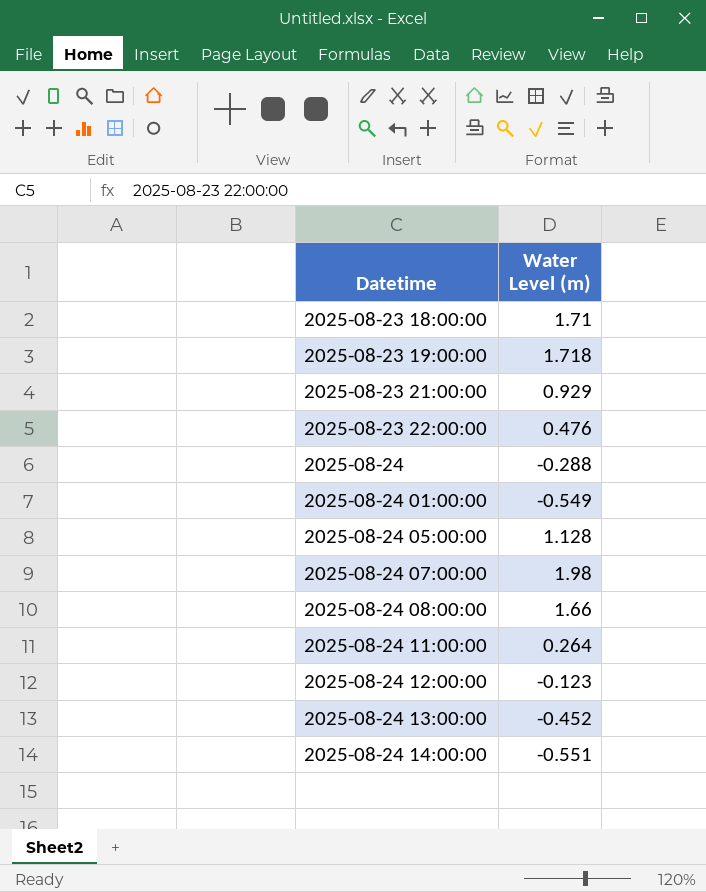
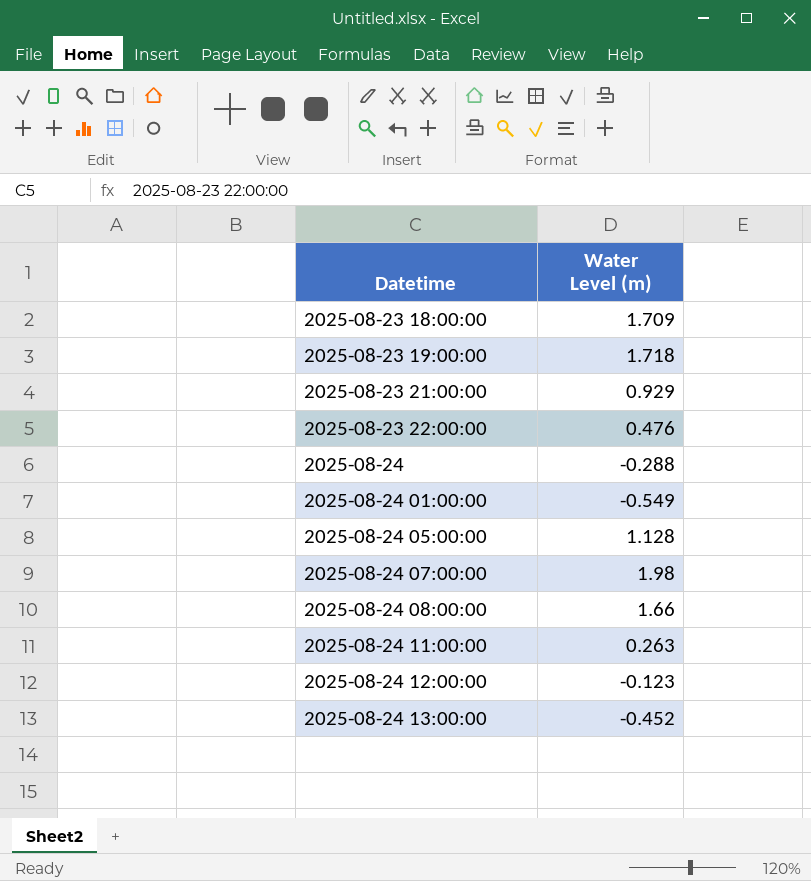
row 2025-08-24 14:00:00: -0.551 -> none
2025-08-23 18:00:00 | Water Level (m): 1.71 -> 1.709
2025-08-24 11:00:00 | Water Level (m): 0.264 -> 0.263

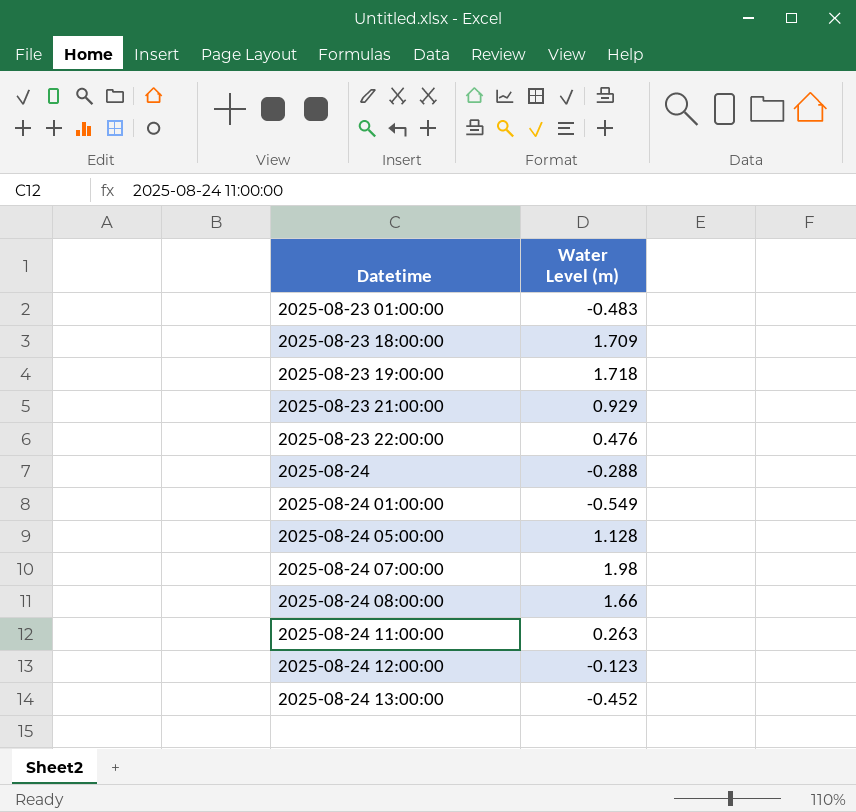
row 2025-08-23 01:00:00: none -> -0.483

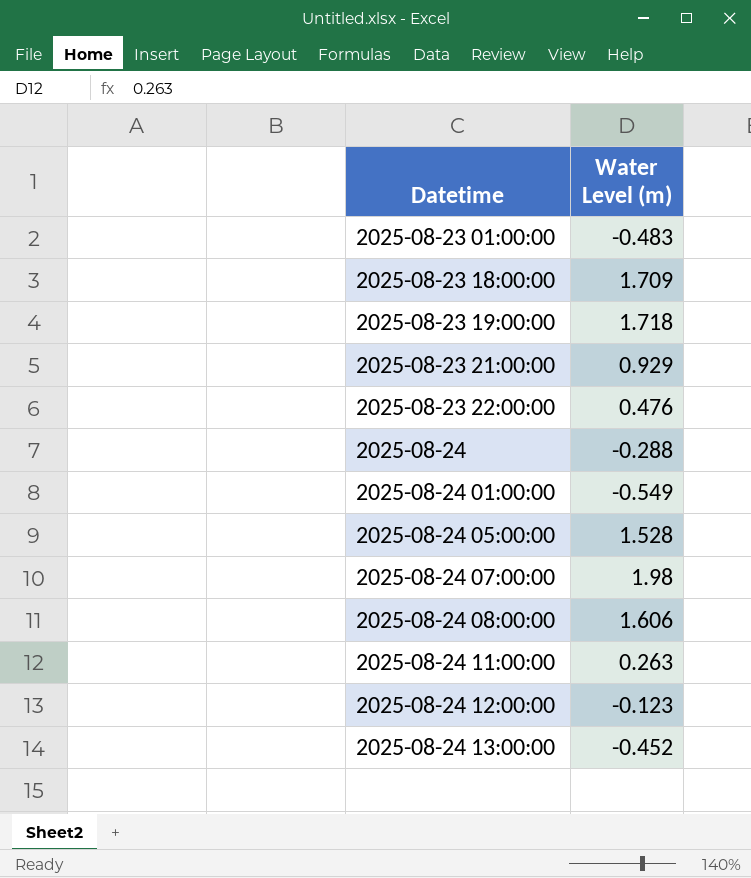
2025-08-24 05:00:00 | Water Level (m): 1.128 -> 1.528
2025-08-24 08:00:00 | Water Level (m): 1.66 -> 1.606

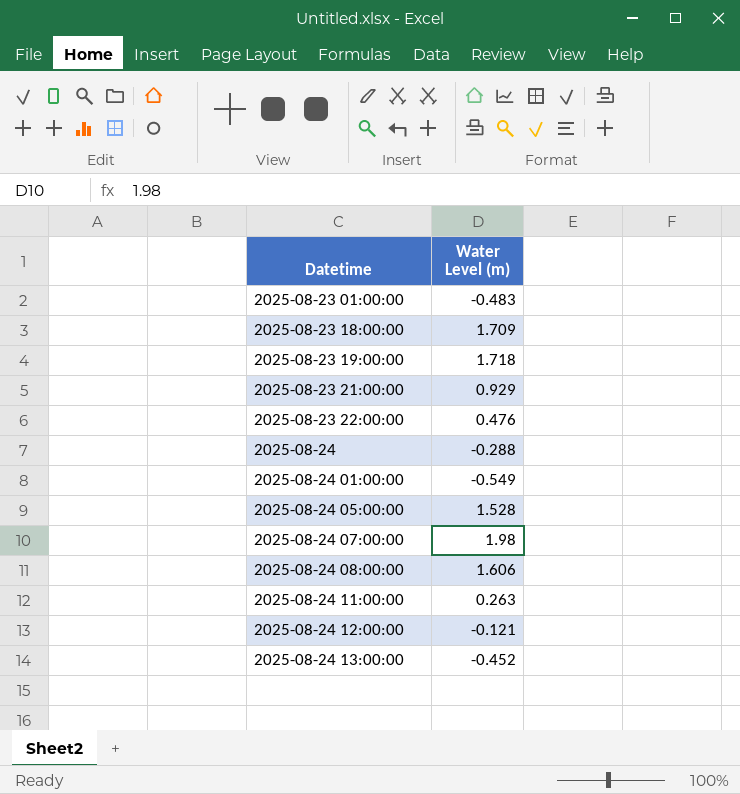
2025-08-24 12:00:00 | Water Level (m): -0.123 -> -0.121

